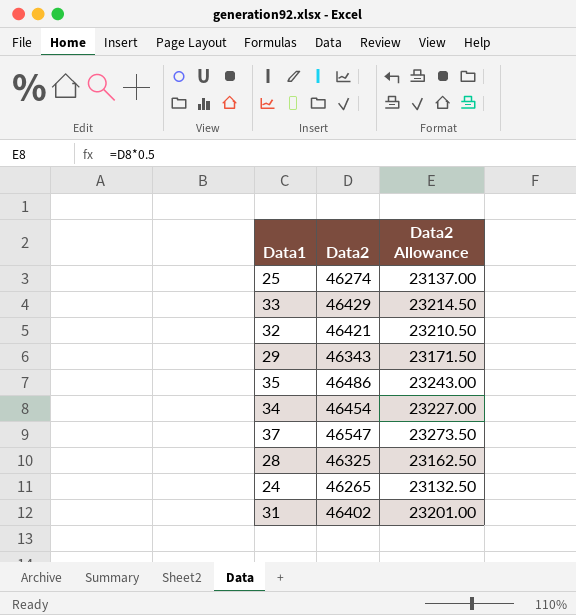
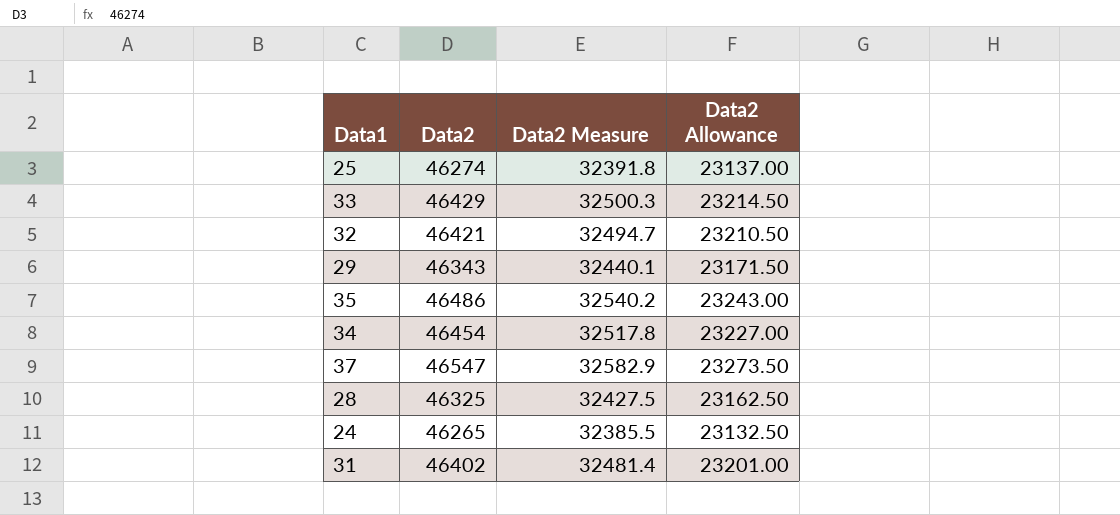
column Data2 Measure | formula: none -> [Data2] * 0.7

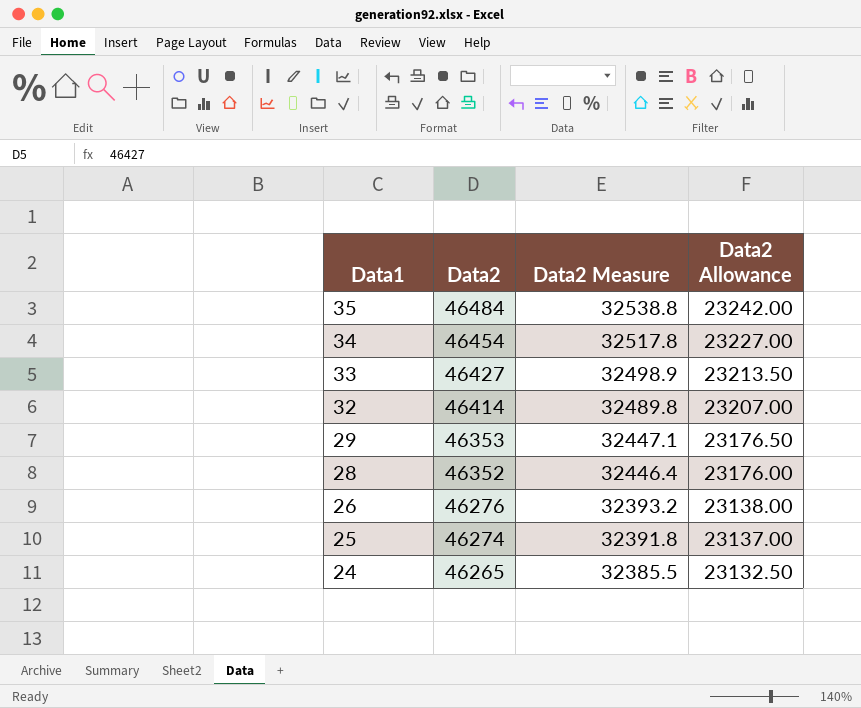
row order: none -> Data1 descending
row 37: 46547 | 32582.9 | 23273.50 -> none
row 31: 46402 | 32481.4 | 23201.00 -> none
35 | Data2: 46486 -> 46484
35 | Data2 Measure: 32540.2 -> 32538.8
35 | Data2 Allowance: 23243.00 -> 23242.00
33 | Data2: 46429 -> 46427
33 | Data2 Measure: 32500.3 -> 32498.9
33 | Data2 Allowance: 23214.50 -> 23213.50
32 | Data2: 46421 -> 46414
32 | Data2 Measure: 32494.7 -> 32489.8
32 | Data2 Allowance: 23210.50 -> 23207.00
29 | Data2: 46343 -> 46353
29 | Data2 Measure: 32440.1 -> 32447.1
29 | Data2 Allowance: 23171.50 -> 23176.50
28 | Data2: 46325 -> 46352
28 | Data2 Measure: 32427.5 -> 32446.4
28 | Data2 Allowance: 23162.50 -> 23176.00
row 26: none -> 46276 | 32393.2 | 23138.00

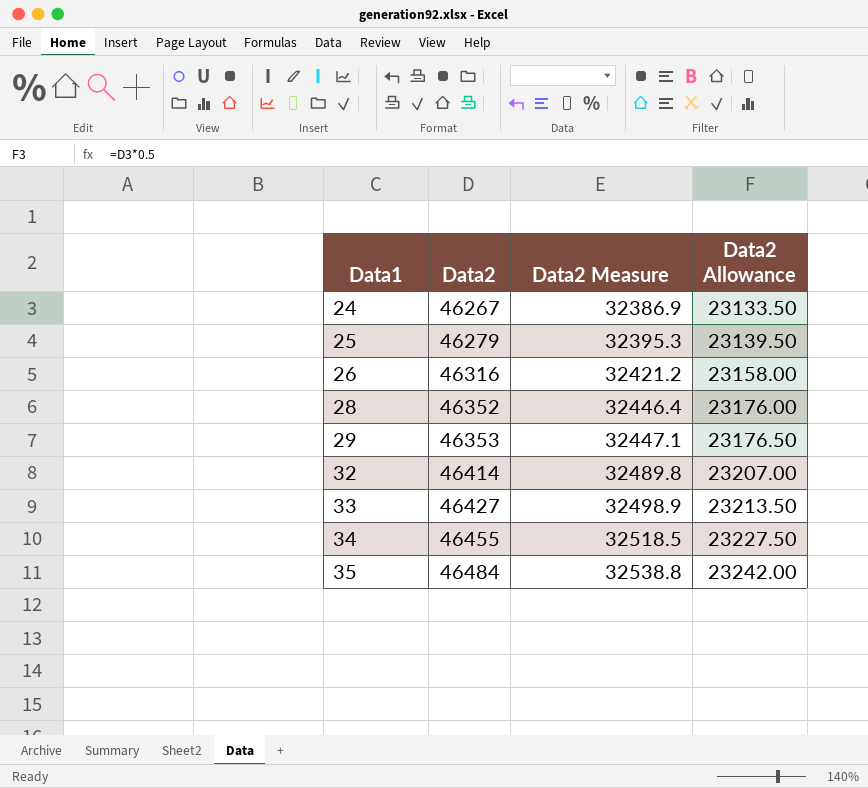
row order: Data1 descending -> Data1 ascending
24 | Data2: 46265 -> 46267
24 | Data2 Measure: 32385.5 -> 32386.9
24 | Data2 Allowance: 23132.50 -> 23133.50
25 | Data2: 46274 -> 46279
25 | Data2 Measure: 32391.8 -> 32395.3
25 | Data2 Allowance: 23137.00 -> 23139.50
26 | Data2: 46276 -> 46316
26 | Data2 Measure: 32393.2 -> 32421.2
26 | Data2 Allowance: 23138.00 -> 23158.00
34 | Data2: 46454 -> 46455
34 | Data2 Measure: 32517.8 -> 32518.5
34 | Data2 Allowance: 23227.00 -> 23227.50

